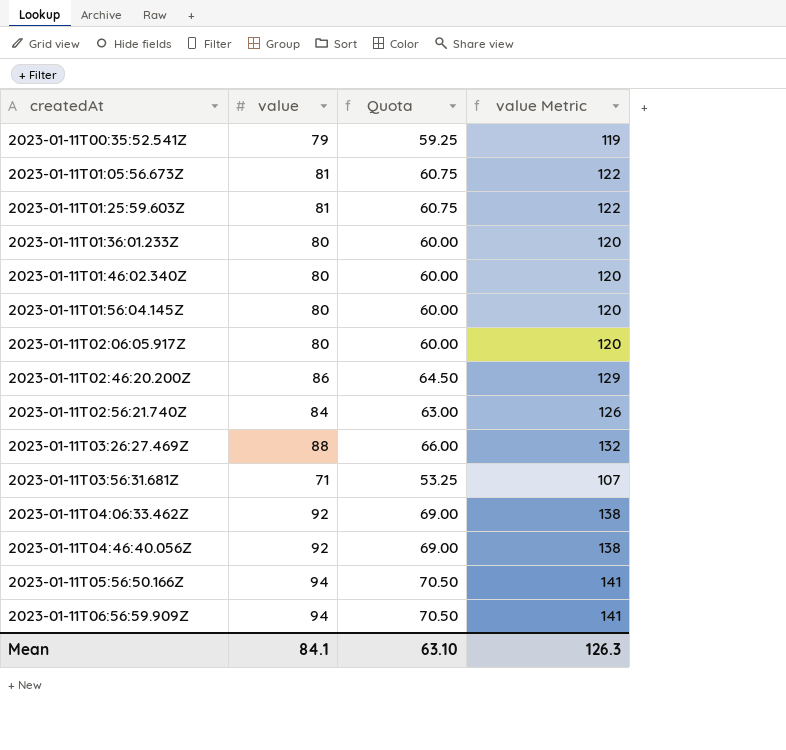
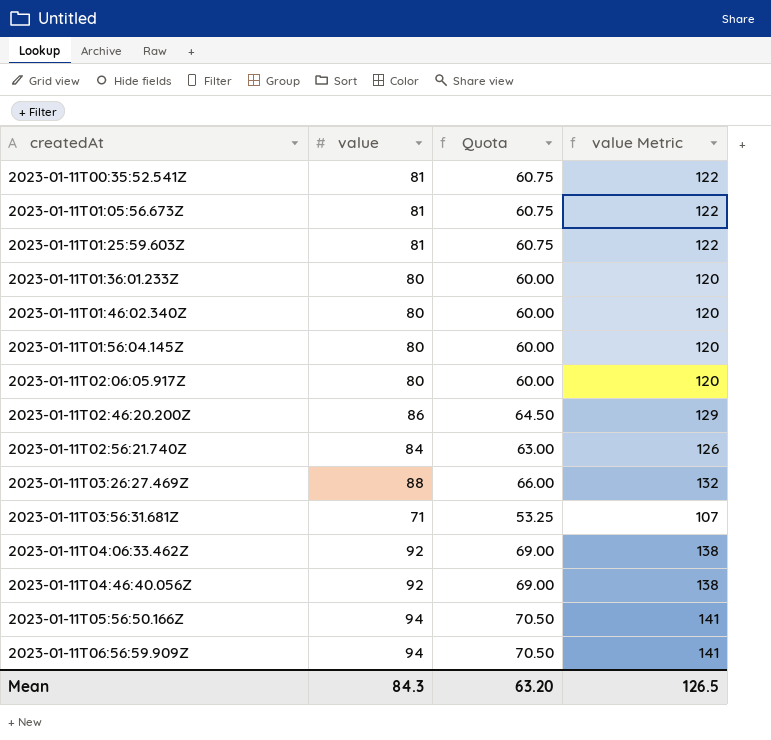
2023-01-11T00:35:52.541Z | value: 79 -> 81
2023-01-11T00:35:52.541Z | Quota: 59.25 -> 60.75
2023-01-11T00:35:52.541Z | value Metric: 119 -> 122
Mean | value: 84.1 -> 84.3
Mean | Quota: 63.10 -> 63.20
Mean | value Metric: 126.3 -> 126.5

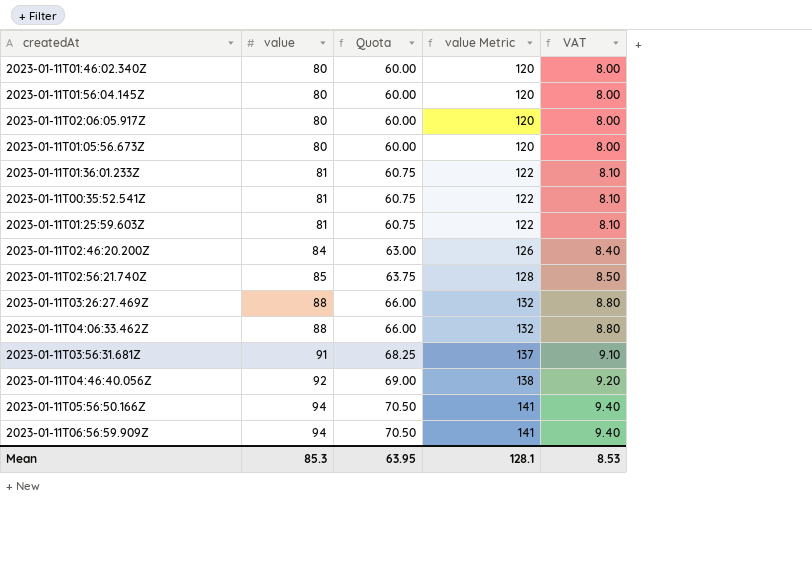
row order: createdAt ascending -> value ascending
column VAT | formula: none -> [value] * 0.1
2023-01-11T01:05:56.673Z | value: 81 -> 80
2023-01-11T01:05:56.673Z | Quota: 60.75 -> 60.00
2023-01-11T01:05:56.673Z | value Metric: 122 -> 120
2023-01-11T01:36:01.233Z | value: 80 -> 81
2023-01-11T01:36:01.233Z | Quota: 60.00 -> 60.75
2023-01-11T01:36:01.233Z | value Metric: 120 -> 122
2023-01-11T02:46:20.200Z | value: 86 -> 84
2023-01-11T02:46:20.200Z | Quota: 64.50 -> 63.00
2023-01-11T02:46:20.200Z | value Metric: 129 -> 126
2023-01-11T02:56:21.740Z | value: 84 -> 85
2023-01-11T02:56:21.740Z | Quota: 63.00 -> 63.75
2023-01-11T02:56:21.740Z | value Metric: 126 -> 128
2023-01-11T04:06:33.462Z | value: 92 -> 88
2023-01-11T04:06:33.462Z | Quota: 69.00 -> 66.00
2023-01-11T04:06:33.462Z | value Metric: 138 -> 132
2023-01-11T03:56:31.681Z | value: 71 -> 91
2023-01-11T03:56:31.681Z | Quota: 53.25 -> 68.25
2023-01-11T03:56:31.681Z | value Metric: 107 -> 137
Mean | value: 84.3 -> 85.3
Mean | Quota: 63.20 -> 63.95
Mean | value Metric: 126.5 -> 128.1

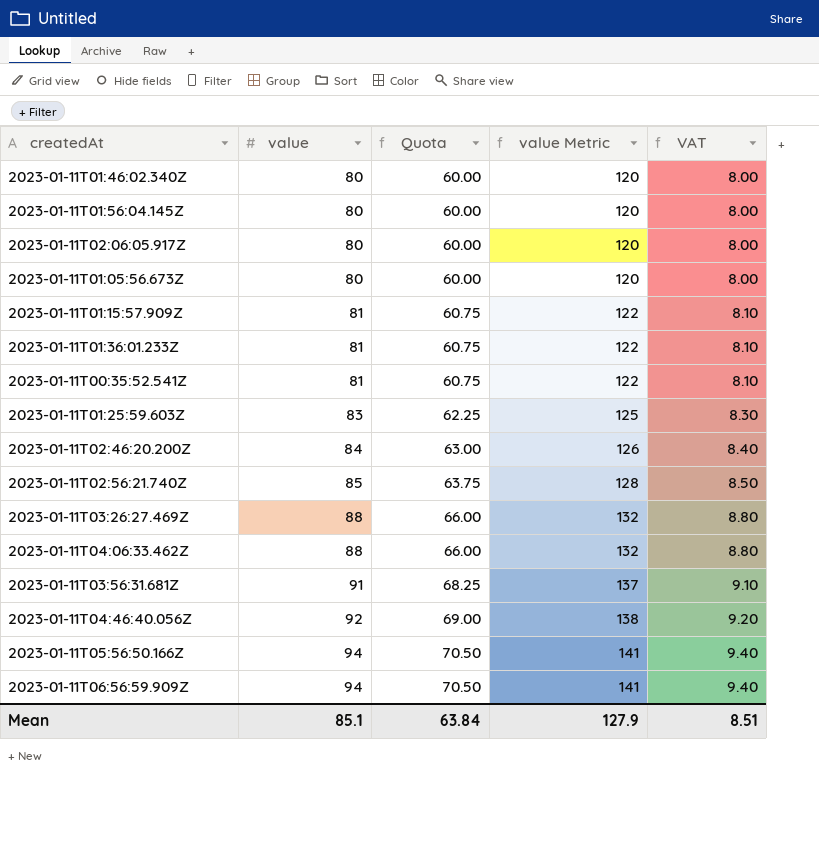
row 2023-01-11T01:15:57.909Z: none -> 81 | 60.75 | 122 | 8.10
2023-01-11T01:25:59.603Z | value: 81 -> 83
2023-01-11T01:25:59.603Z | Quota: 60.75 -> 62.25
2023-01-11T01:25:59.603Z | value Metric: 122 -> 125
2023-01-11T01:25:59.603Z | VAT: 8.10 -> 8.30
Mean | value: 85.3 -> 85.1
Mean | Quota: 63.95 -> 63.84
Mean | value Metric: 128.1 -> 127.9
Mean | VAT: 8.53 -> 8.51

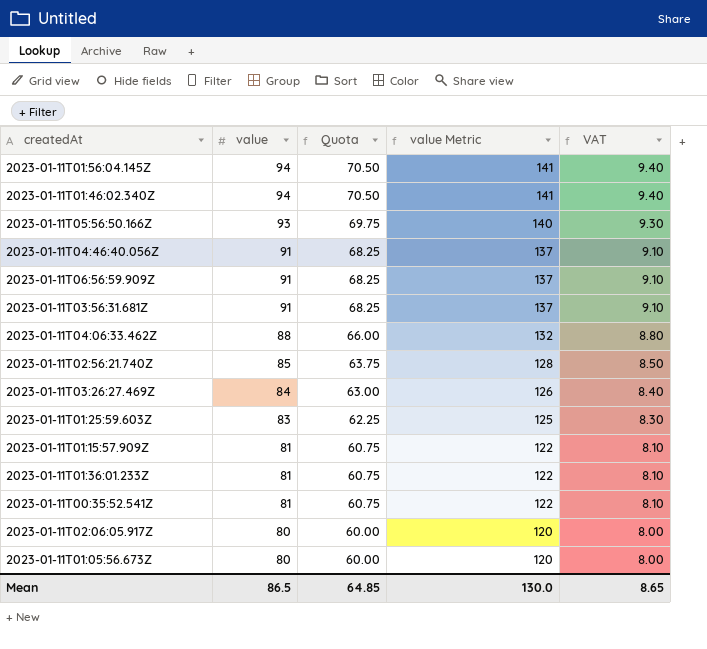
row order: value ascending -> value descending
row 2023-01-11T02:46:20.200Z: 84 | 63.00 | 126 | 8.40 -> none
2023-01-11T01:56:04.145Z | value: 80 -> 94
2023-01-11T01:56:04.145Z | Quota: 60.00 -> 70.50
2023-01-11T01:56:04.145Z | value Metric: 120 -> 141
2023-01-11T01:56:04.145Z | VAT: 8.00 -> 9.40
2023-01-11T01:46:02.340Z | value: 80 -> 94
2023-01-11T01:46:02.340Z | Quota: 60.00 -> 70.50
2023-01-11T01:46:02.340Z | value Metric: 120 -> 141
2023-01-11T01:46:02.340Z | VAT: 8.00 -> 9.40
2023-01-11T05:56:50.166Z | value: 94 -> 93
2023-01-11T05:56:50.166Z | Quota: 70.50 -> 69.75
2023-01-11T05:56:50.166Z | value Metric: 141 -> 140
2023-01-11T05:56:50.166Z | VAT: 9.40 -> 9.30
2023-01-11T04:46:40.056Z | value: 92 -> 91
2023-01-11T04:46:40.056Z | Quota: 69.00 -> 68.25
2023-01-11T04:46:40.056Z | value Metric: 138 -> 137
2023-01-11T04:46:40.056Z | VAT: 9.20 -> 9.10
2023-01-11T06:56:59.909Z | value: 94 -> 91
2023-01-11T06:56:59.909Z | Quota: 70.50 -> 68.25
2023-01-11T06:56:59.909Z | value Metric: 141 -> 137
2023-01-11T06:56:59.909Z | VAT: 9.40 -> 9.10
2023-01-11T03:26:27.469Z | value: 88 -> 84
2023-01-11T03:26:27.469Z | Quota: 66.00 -> 63.00
2023-01-11T03:26:27.469Z | value Metric: 132 -> 126
2023-01-11T03:26:27.469Z | VAT: 8.80 -> 8.40
Mean | value: 85.1 -> 86.5
Mean | Quota: 63.84 -> 64.85
Mean | value Metric: 127.9 -> 130.0
Mean | VAT: 8.51 -> 8.65

